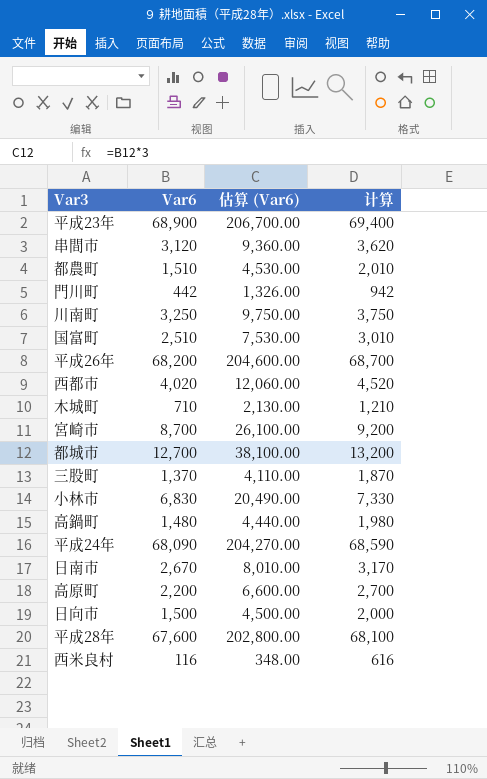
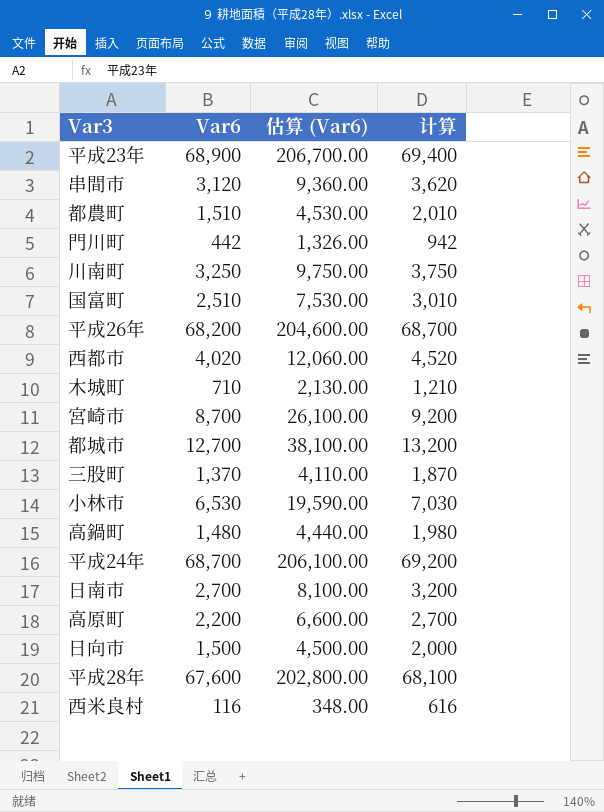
小林市 | Var6: 6,830 -> 6,530
小林市 | 估算 (Var6): 20,490.00 -> 19,590.00
小林市 | 计算: 7,330 -> 7,030
平成24年 | Var6: 68,090 -> 68,700
平成24年 | 估算 (Var6): 204,270.00 -> 206,100.00
平成24年 | 计算: 68,590 -> 69,200
日南市 | Var6: 2,670 -> 2,700
日南市 | 估算 (Var6): 8,010.00 -> 8,100.00
日南市 | 计算: 3,170 -> 3,200

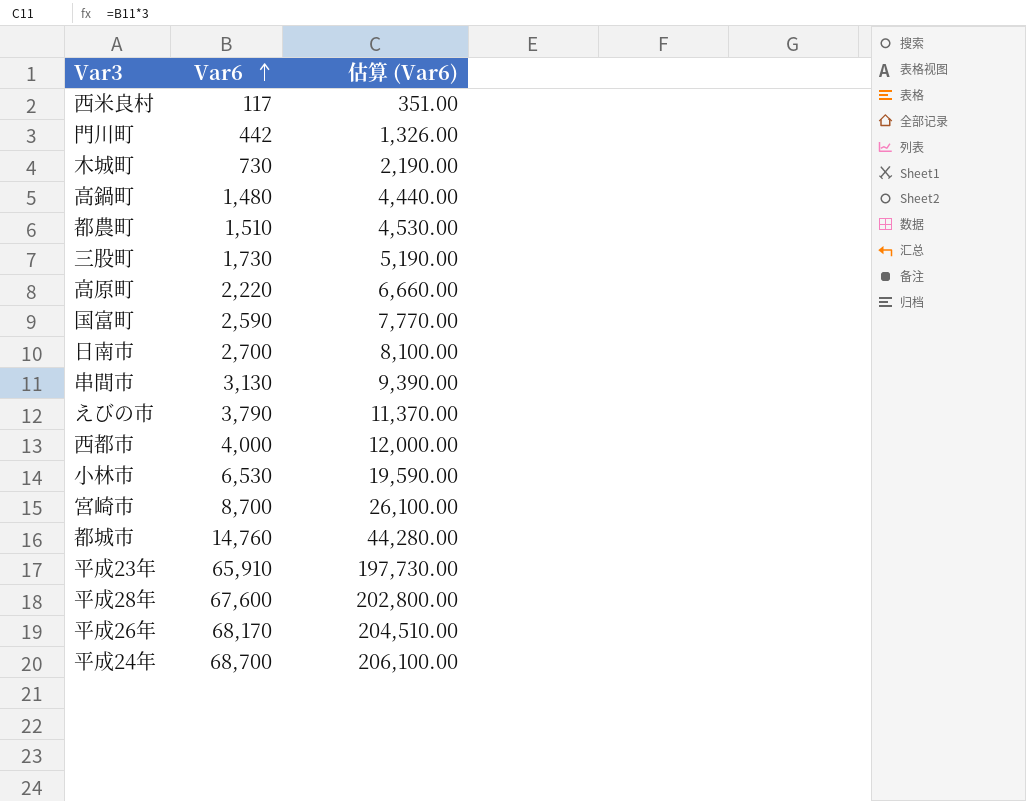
row order: none -> Var6 ascending
column 计算 | formula: [Var6] + 500 -> none
row 川南町: 3,250 | 9,750.00 | 3,750 -> none
row 日向市: 1,500 | 4,500.00 | 2,000 -> none
西米良村 | Var6: 116 -> 117
西米良村 | 估算 (Var6): 348.00 -> 351.00
木城町 | Var6: 710 -> 730
木城町 | 估算 (Var6): 2,130.00 -> 2,190.00
三股町 | Var6: 1,370 -> 1,730
三股町 | 估算 (Var6): 4,110.00 -> 5,190.00
高原町 | Var6: 2,200 -> 2,220
高原町 | 估算 (Var6): 6,600.00 -> 6,660.00
国富町 | Var6: 2,510 -> 2,590
国富町 | 估算 (Var6): 7,530.00 -> 7,770.00
串間市 | Var6: 3,120 -> 3,130
串間市 | 估算 (Var6): 9,360.00 -> 9,390.00
row えびの市: none -> 3,790 | 11,370.00
西都市 | Var6: 4,020 -> 4,000
西都市 | 估算 (Var6): 12,060.00 -> 12,000.00
都城市 | Var6: 12,700 -> 14,760
都城市 | 估算 (Var6): 38,100.00 -> 44,280.00
平成23年 | Var6: 68,900 -> 65,910
平成23年 | 估算 (Var6): 206,700.00 -> 197,730.00
平成26年 | Var6: 68,200 -> 68,170
平成26年 | 估算 (Var6): 204,600.00 -> 204,510.00

